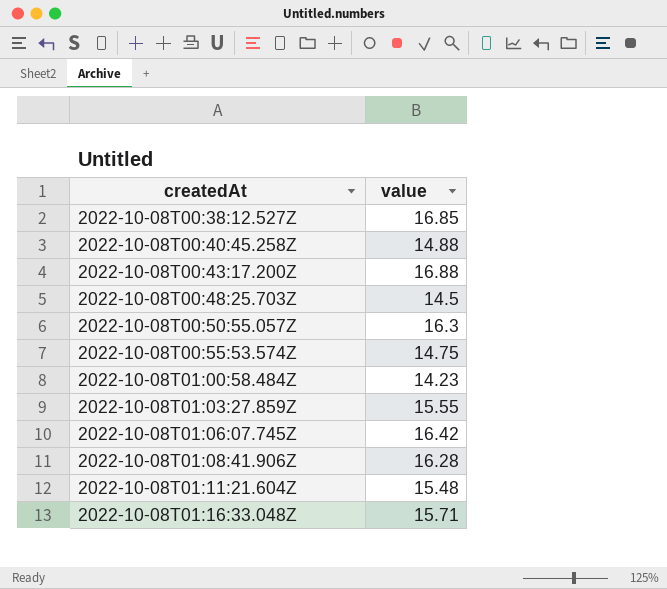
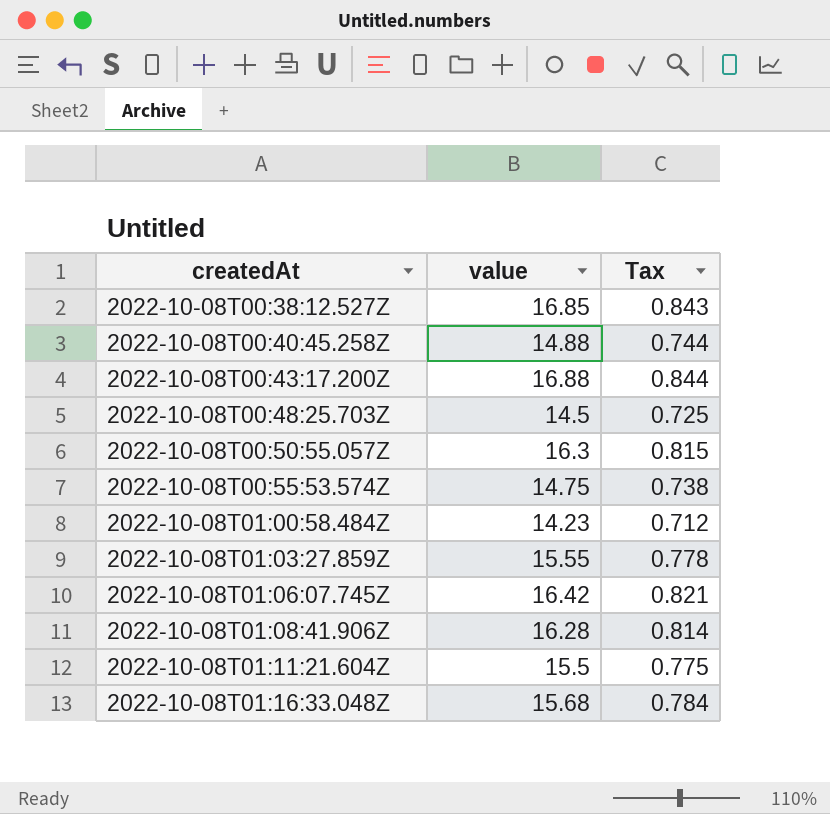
column Tax | formula: none -> [value] * 0.05
2022-10-08T01:11:21.604Z | value: 15.48 -> 15.5
2022-10-08T01:16:33.048Z | value: 15.71 -> 15.68

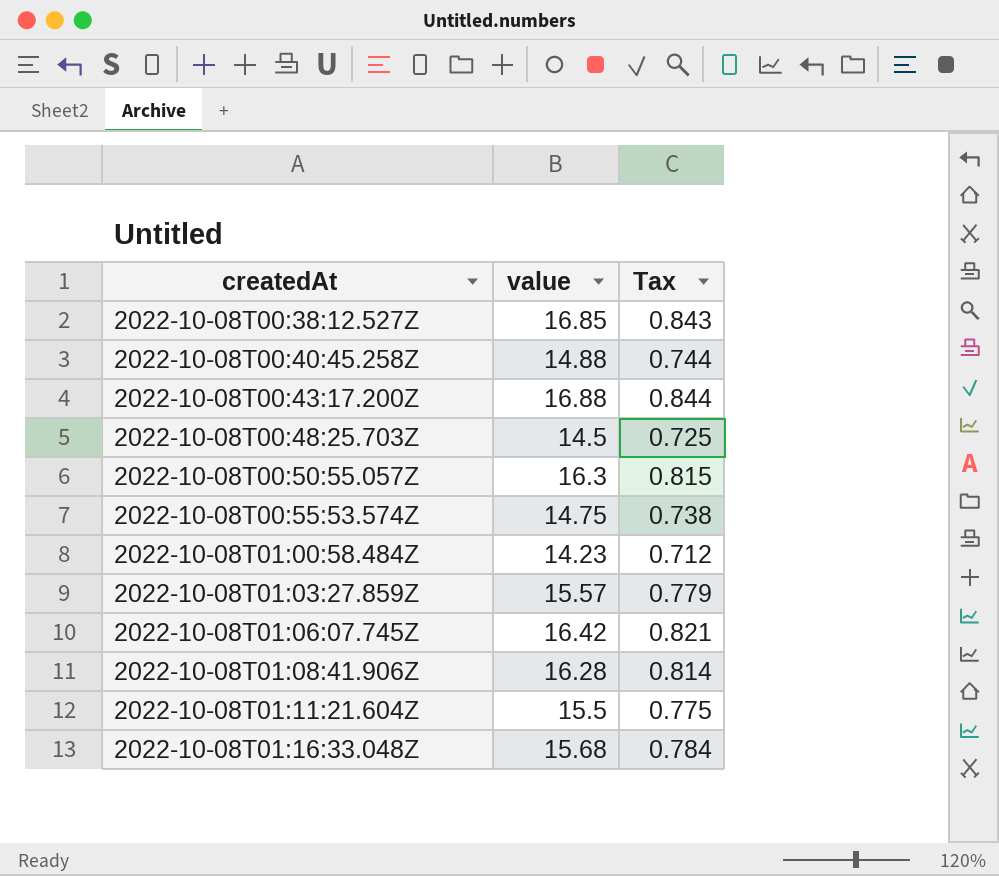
2022-10-08T01:03:27.859Z | value: 15.55 -> 15.57
2022-10-08T01:03:27.859Z | Tax: 0.778 -> 0.779

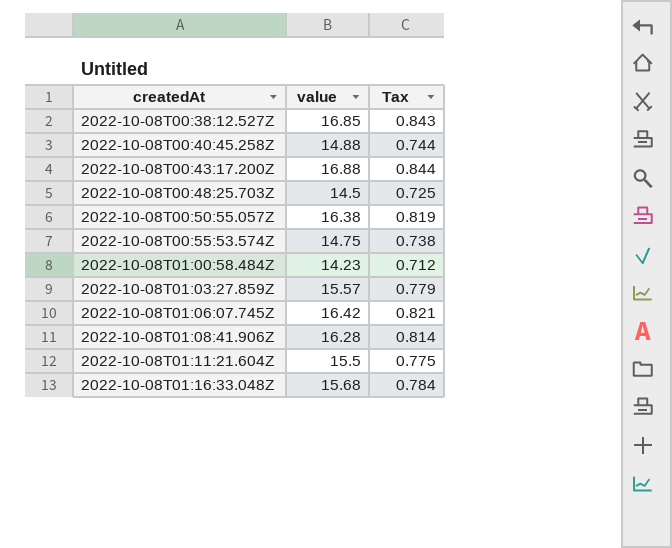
2022-10-08T00:50:55.057Z | value: 16.3 -> 16.38
2022-10-08T00:50:55.057Z | Tax: 0.815 -> 0.819

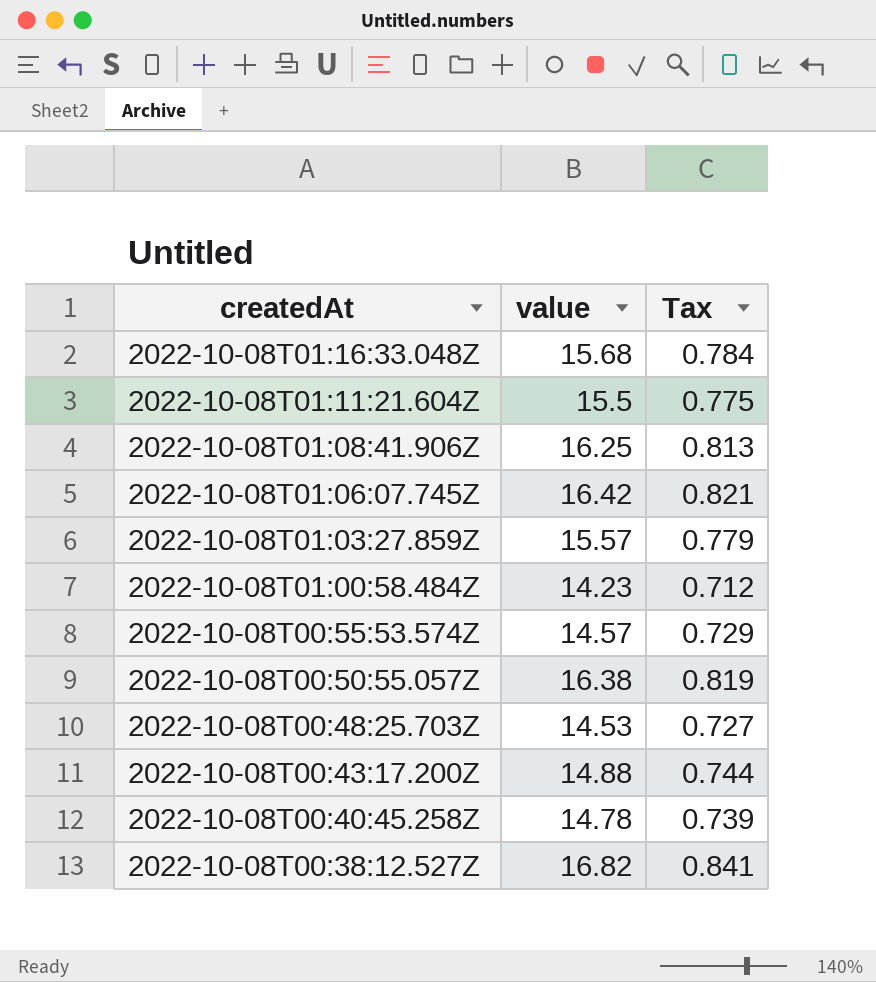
row order: createdAt ascending -> createdAt descending
2022-10-08T01:08:41.906Z | value: 16.28 -> 16.25
2022-10-08T01:08:41.906Z | Tax: 0.814 -> 0.813
2022-10-08T00:55:53.574Z | value: 14.75 -> 14.57
2022-10-08T00:55:53.574Z | Tax: 0.738 -> 0.729
2022-10-08T00:48:25.703Z | value: 14.5 -> 14.53
2022-10-08T00:48:25.703Z | Tax: 0.725 -> 0.727
2022-10-08T00:43:17.200Z | value: 16.88 -> 14.88
2022-10-08T00:43:17.200Z | Tax: 0.844 -> 0.744
2022-10-08T00:40:45.258Z | value: 14.88 -> 14.78
2022-10-08T00:40:45.258Z | Tax: 0.744 -> 0.739
2022-10-08T00:38:12.527Z | value: 16.85 -> 16.82
2022-10-08T00:38:12.527Z | Tax: 0.843 -> 0.841

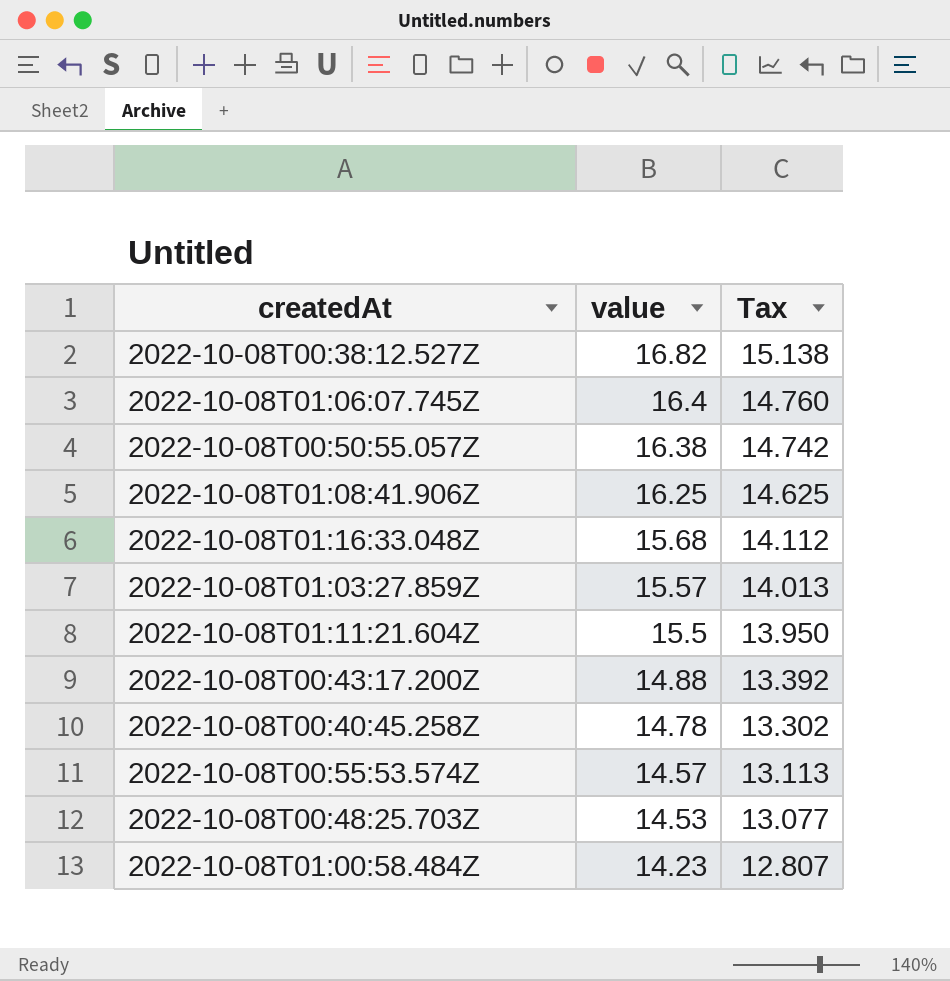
row order: createdAt descending -> value descending
column Tax | formula: [value] * 0.05 -> [value] * 0.9
2022-10-08T01:06:07.745Z | value: 16.42 -> 16.4

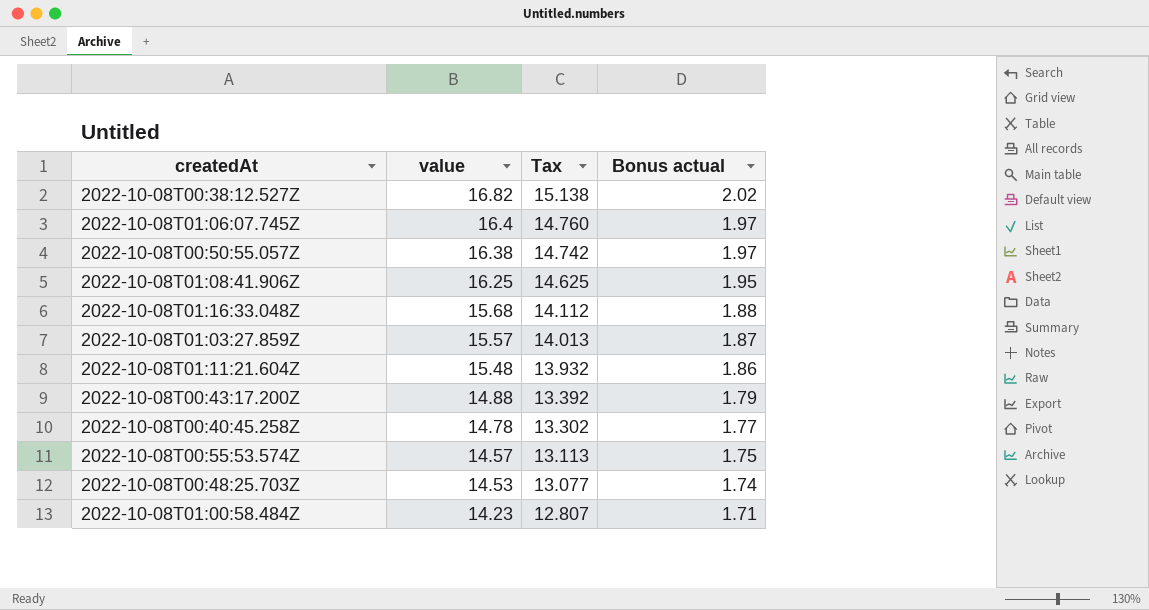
column Bonus actual | formula: none -> [value] * 0.12
2022-10-08T01:11:21.604Z | value: 15.5 -> 15.48
2022-10-08T01:11:21.604Z | Tax: 13.950 -> 13.932

